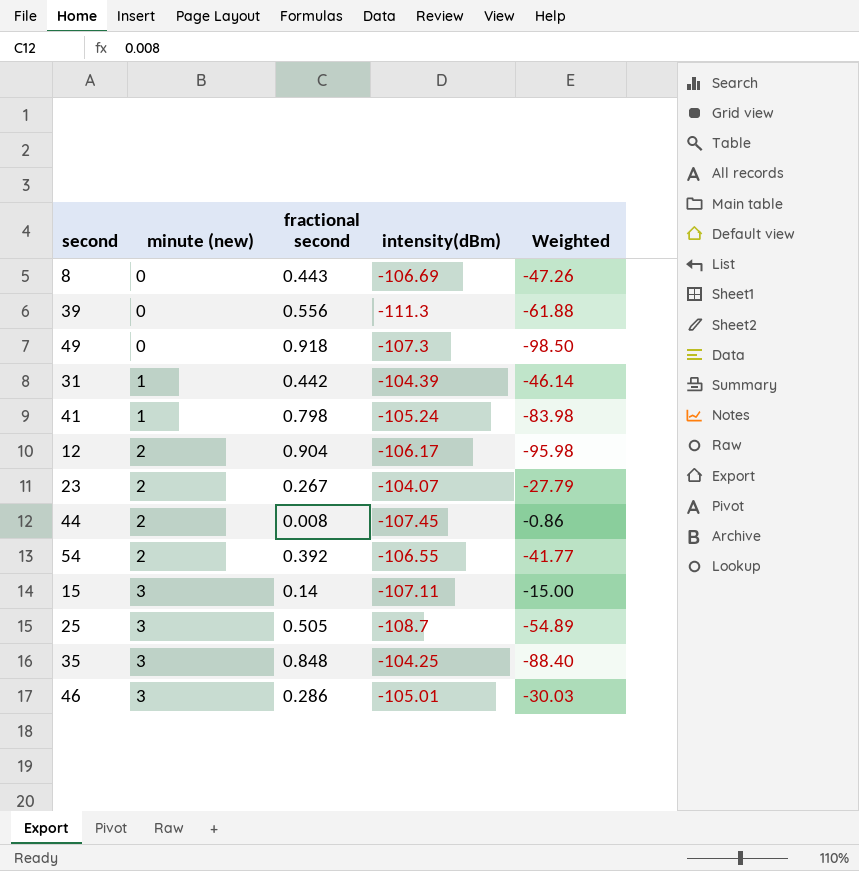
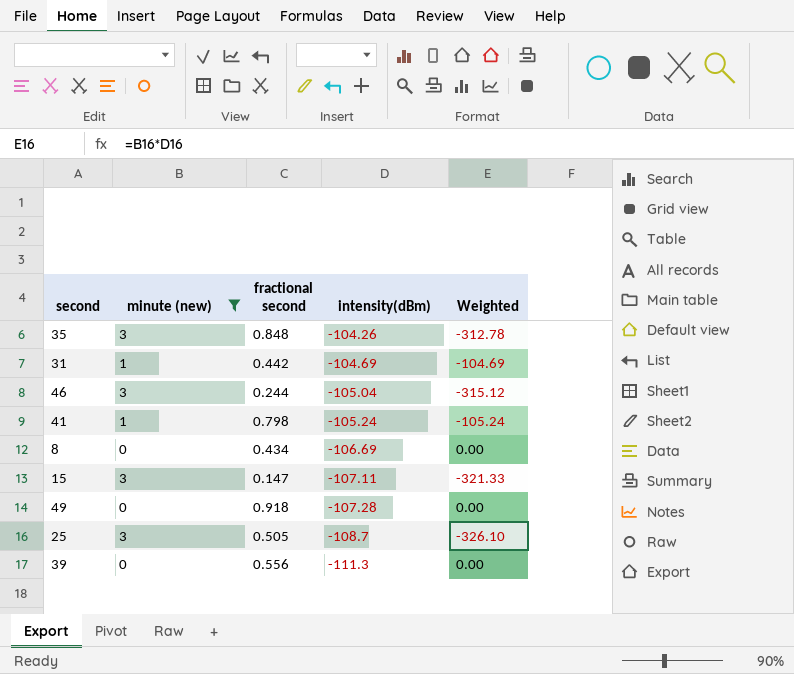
filter: none -> minute (new) != 2
row order: minute (new) ascending -> intensity(dBm) descending
column Weighted | formula: [fractional second] * [intensity(dBm)] -> [minute (new)] * [intensity(dBm)]
35 | intensity(dBm): -104.25 -> -104.26
31 | intensity(dBm): -104.39 -> -104.69
46 | fractional second: 0.286 -> 0.244
46 | intensity(dBm): -105.01 -> -105.04
8 | fractional second: 0.443 -> 0.434
15 | fractional second: 0.14 -> 0.147
49 | intensity(dBm): -107.3 -> -107.28

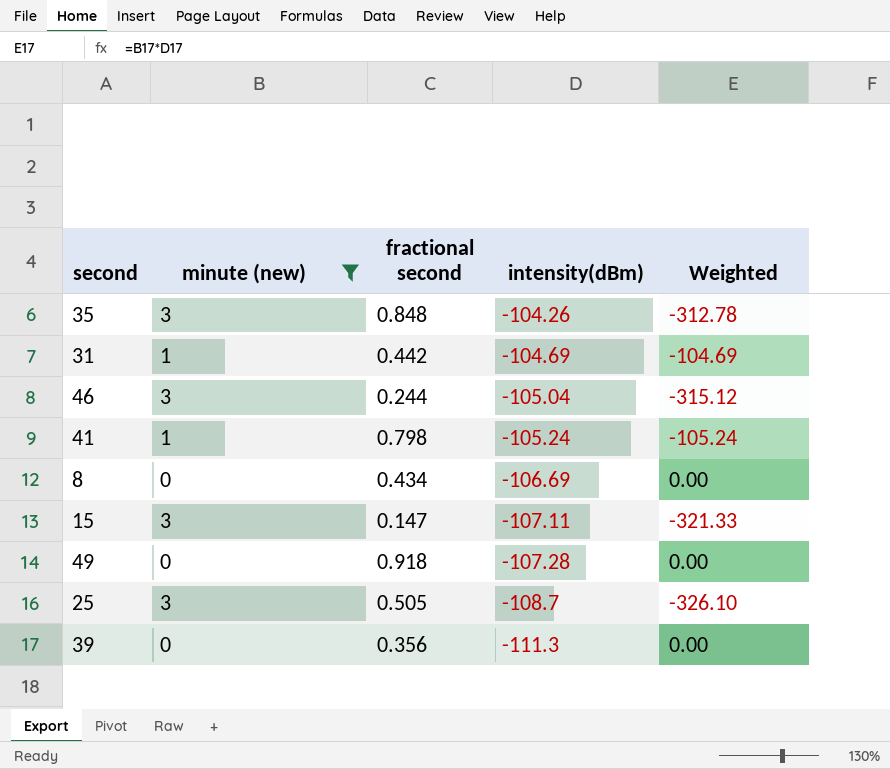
39 | fractional second: 0.556 -> 0.356

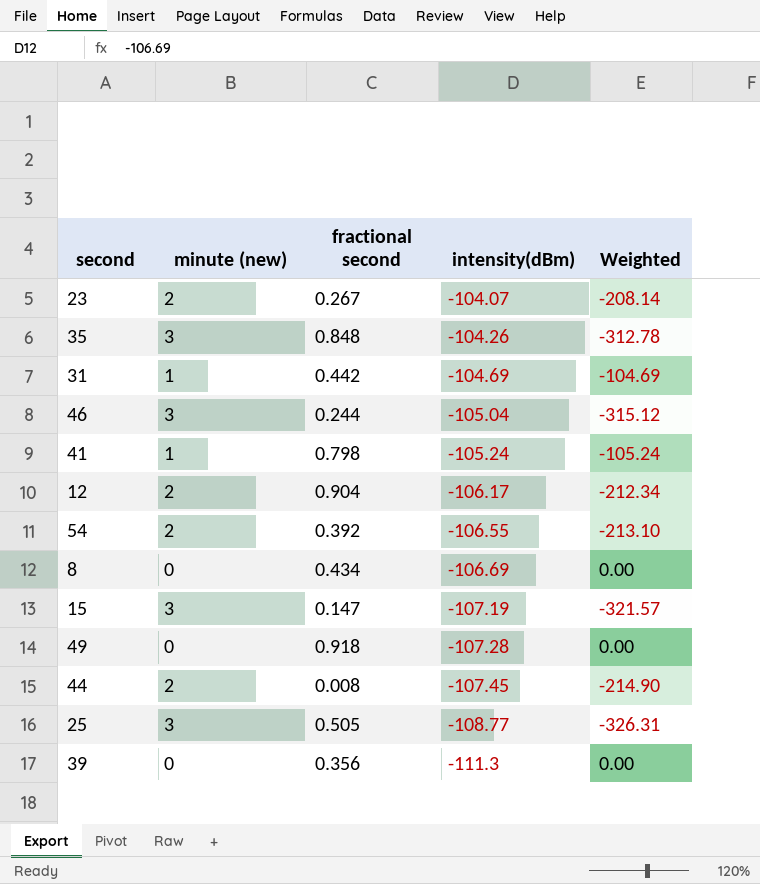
filter: minute (new) != 2 -> none
15 | intensity(dBm): -107.11 -> -107.19
15 | Weighted: -321.33 -> -321.57
25 | intensity(dBm): -108.7 -> -108.77
25 | Weighted: -326.10 -> -326.31

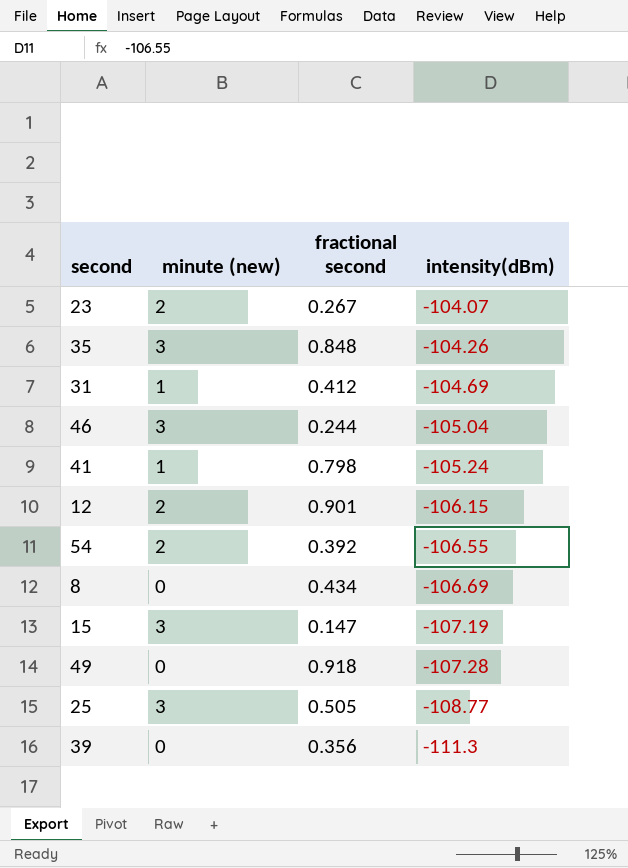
column Weighted | formula: [minute (new)] * [intensity(dBm)] -> none
row 44: 2 | 0.008 | -107.45 | -214.90 -> none
31 | fractional second: 0.442 -> 0.412
12 | fractional second: 0.904 -> 0.901
12 | intensity(dBm): -106.17 -> -106.15

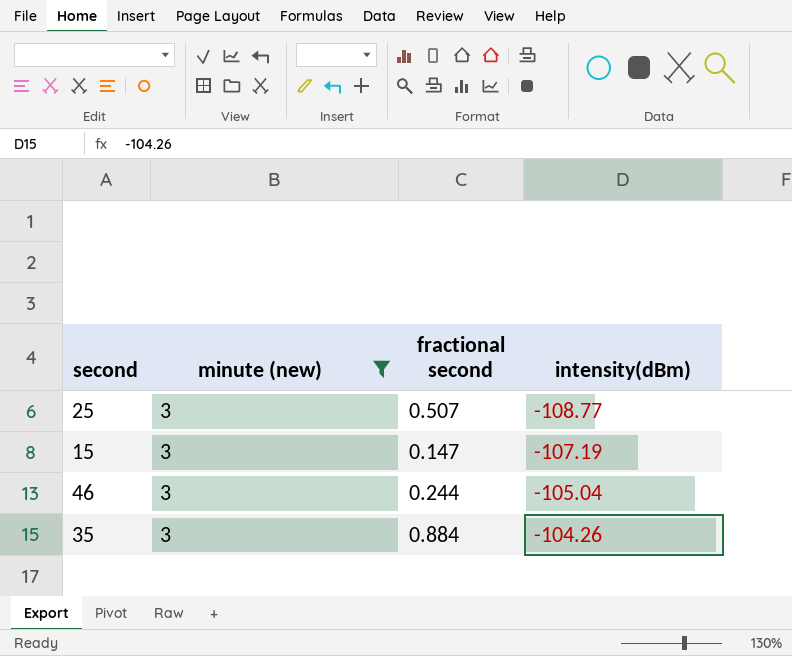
filter: none -> minute (new) = 3
row order: intensity(dBm) descending -> intensity(dBm) ascending
25 | fractional second: 0.505 -> 0.507
35 | fractional second: 0.848 -> 0.884

